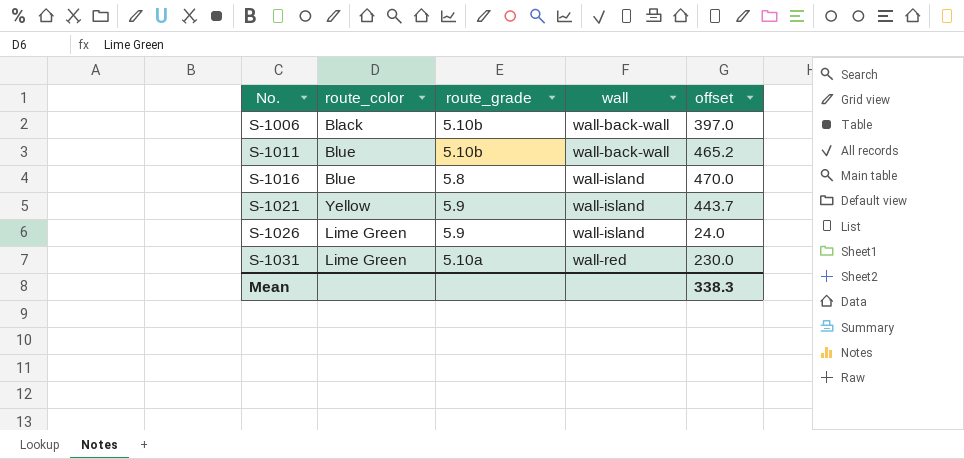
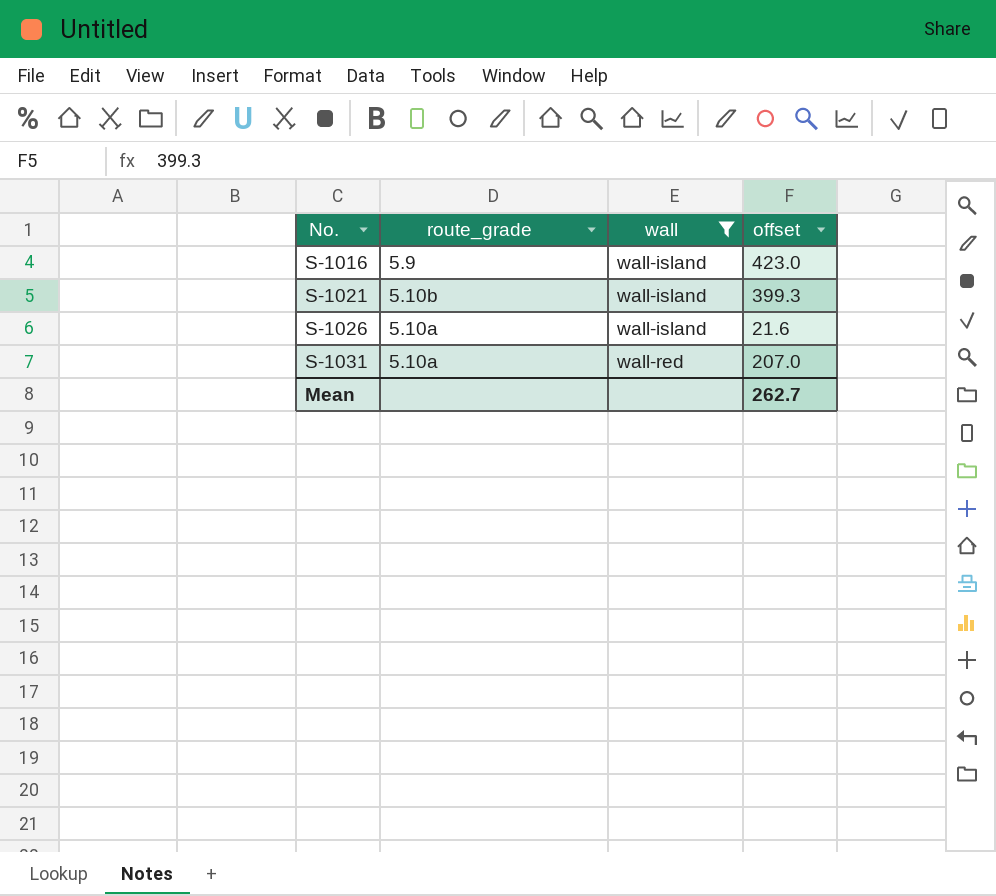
filter: none -> wall != wall-back-wall
column route_color | position: 2 -> none
S-1016 | route_grade: 5.8 -> 5.9
S-1016 | offset: 470.0 -> 423.0
S-1021 | route_grade: 5.9 -> 5.10b
S-1021 | offset: 443.7 -> 399.3
S-1026 | route_grade: 5.9 -> 5.10a
S-1026 | offset: 24.0 -> 21.6
S-1031 | offset: 230.0 -> 207.0
Mean | offset: 338.3 -> 262.7

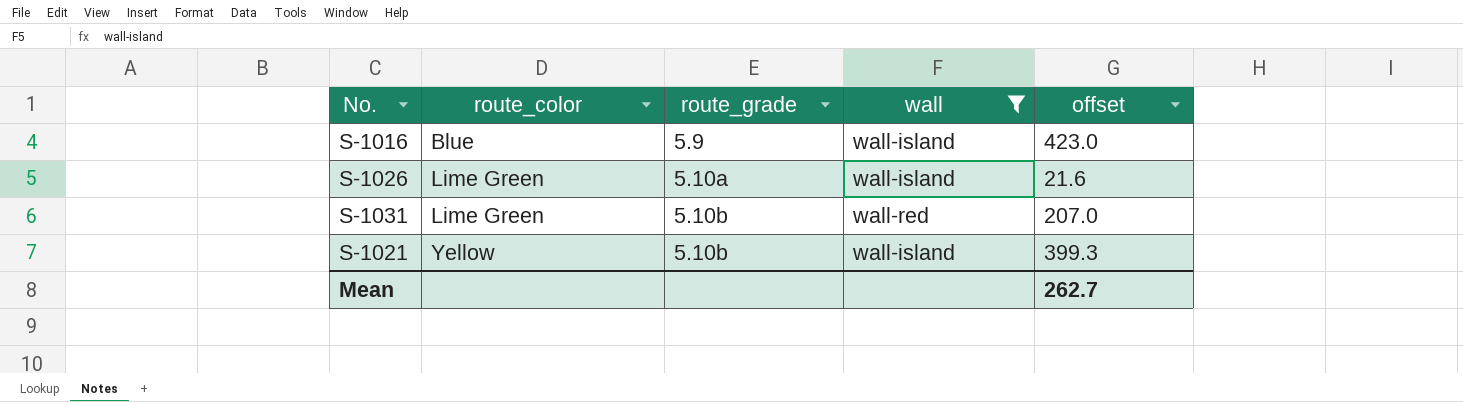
row order: No. ascending -> route_color ascending
column route_color | position: none -> 2
S-1031 | route_grade: 5.10a -> 5.10b

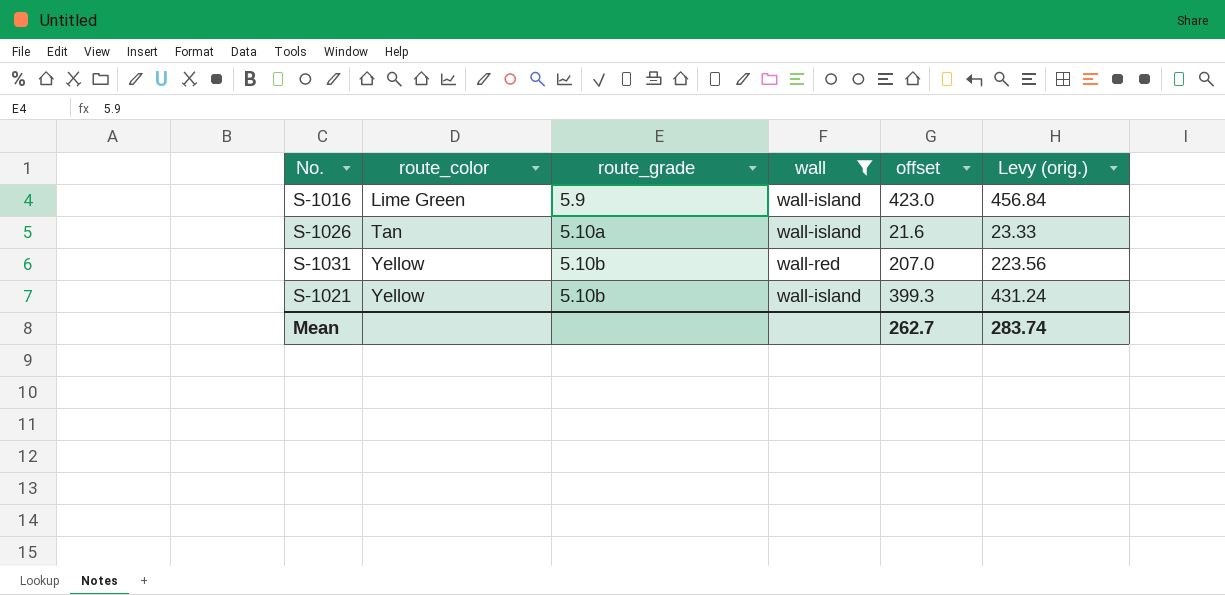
column Levy (orig.) | formula: none -> [offset] * 1.08
S-1016 | route_color: Blue -> Lime Green
S-1026 | route_color: Lime Green -> Tan
S-1031 | route_color: Lime Green -> Yellow

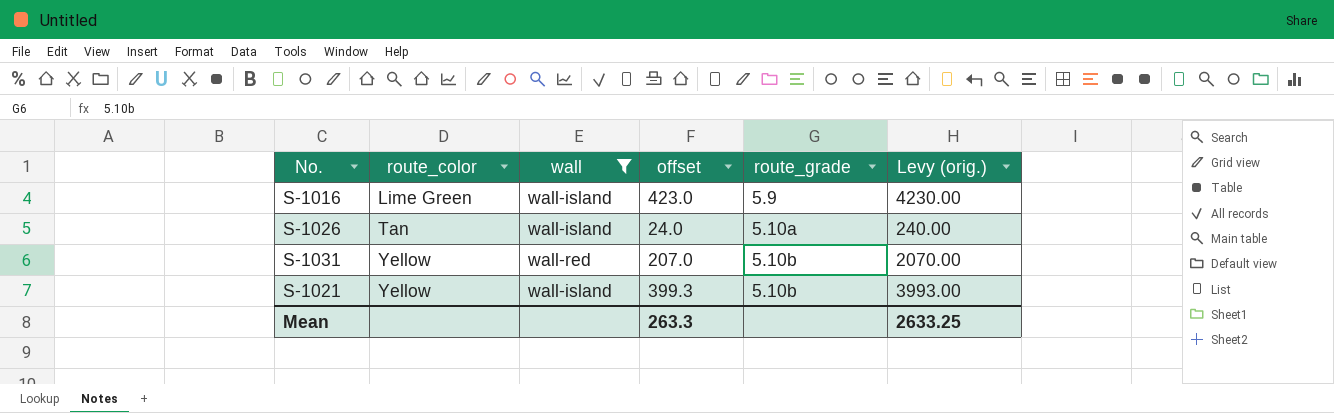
column route_grade | position: 3 -> 5
column Levy (orig.) | formula: [offset] * 1.08 -> [offset] * 10
S-1026 | offset: 21.6 -> 24.0
Mean | offset: 262.7 -> 263.3
Mean | Levy (orig.): 283.74 -> 2633.25

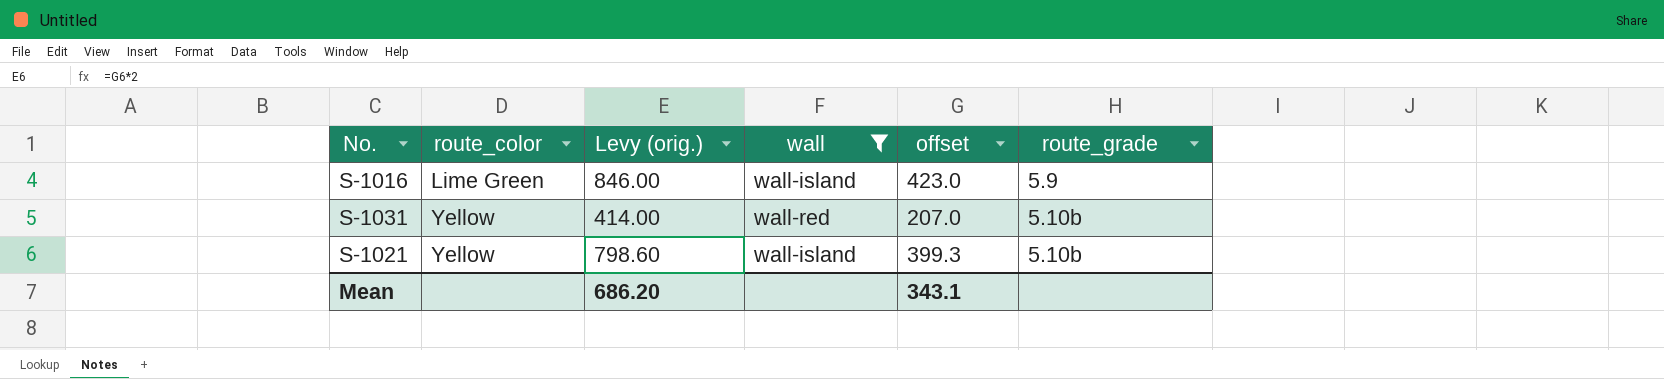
column Levy (orig.) | formula: [offset] * 10 -> [offset] * 2
column Levy (orig.) | position: 6 -> 3
row S-1026: Tan | wall-island | 24.0 | 5.10a | 240.00 -> none
Mean | Levy (orig.): 2633.25 -> 686.20
Mean | offset: 263.3 -> 343.1

